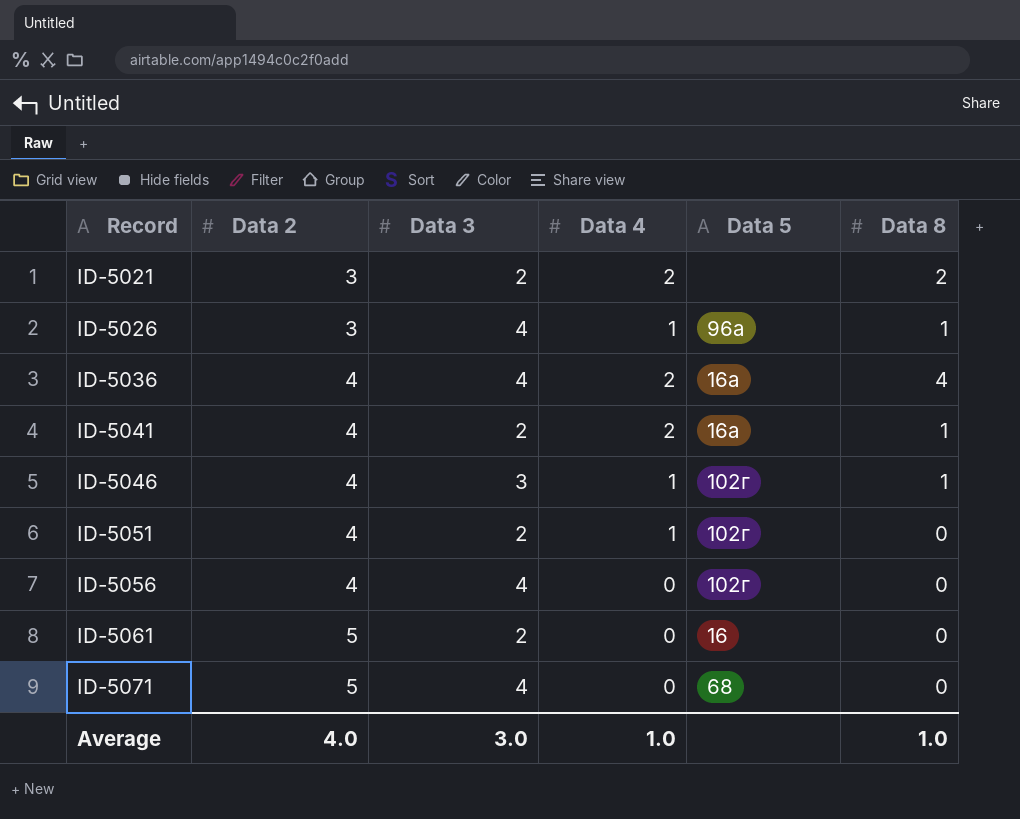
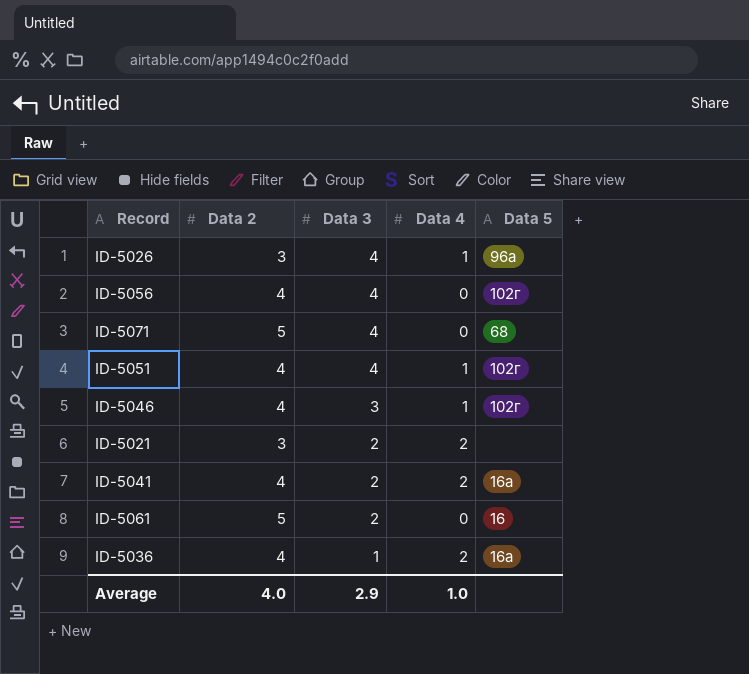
row order: Record ascending -> Data 3 descending
column Data 8 | position: 6 -> none
ID-5051 | Data 3: 2 -> 4
ID-5036 | Data 3: 4 -> 1
Average | Data 3: 3.0 -> 2.9

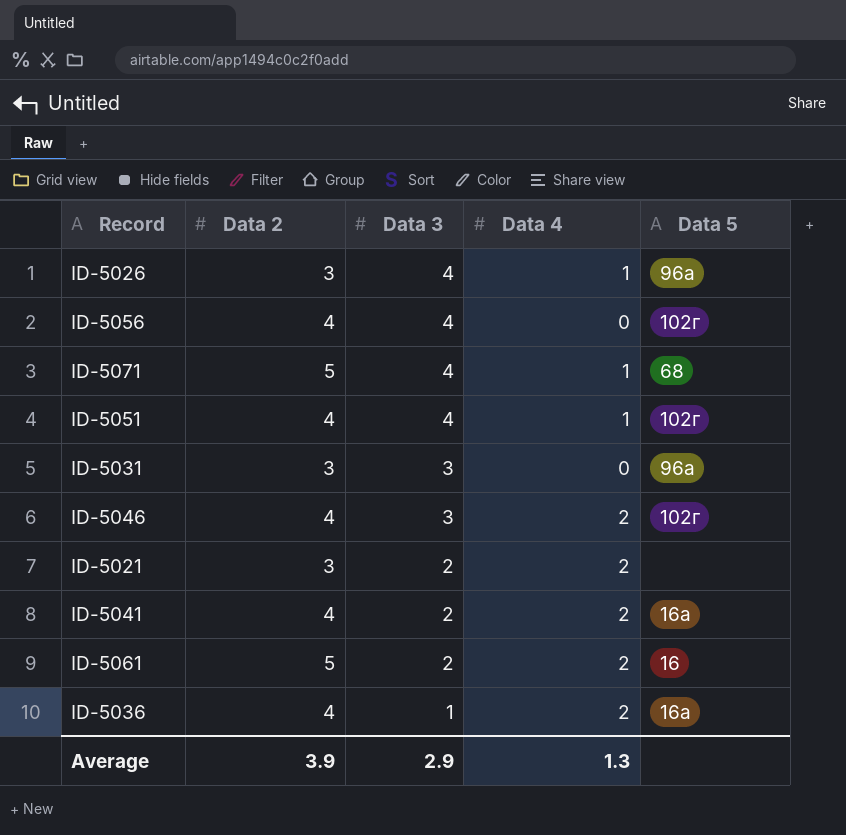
ID-5071 | Data 4: 0 -> 1
row ID-5031: none -> 3 | 3 | 0 | 96а
ID-5046 | Data 4: 1 -> 2
ID-5061 | Data 4: 0 -> 2
Average | Data 2: 4.0 -> 3.9
Average | Data 4: 1.0 -> 1.3

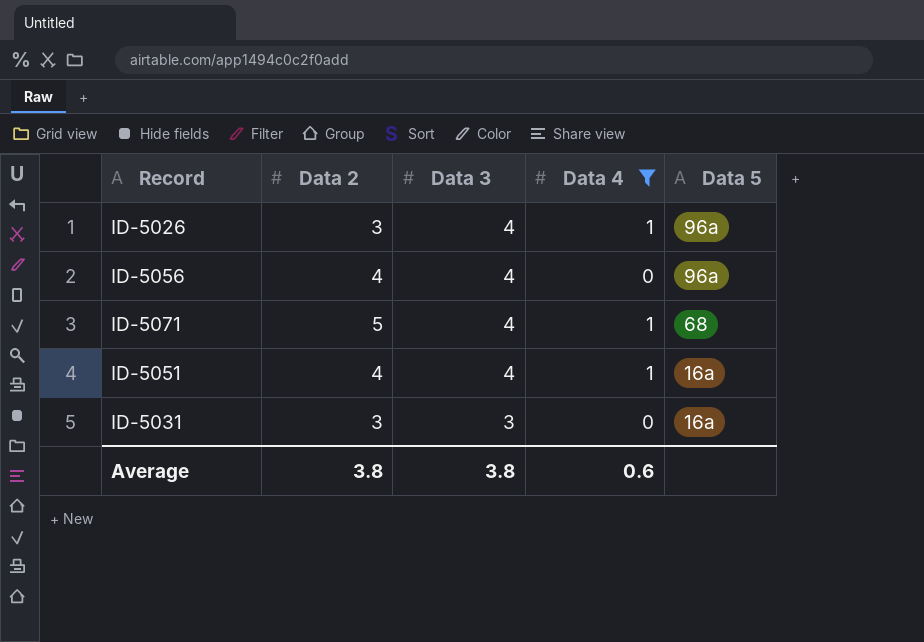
filter: none -> Data 4 != 2
ID-5056 | Data 5: 102г -> 96а
ID-5051 | Data 5: 102г -> 16а
ID-5031 | Data 5: 96а -> 16а
Average | Data 2: 3.9 -> 3.8
Average | Data 3: 2.9 -> 3.8
Average | Data 4: 1.3 -> 0.6

